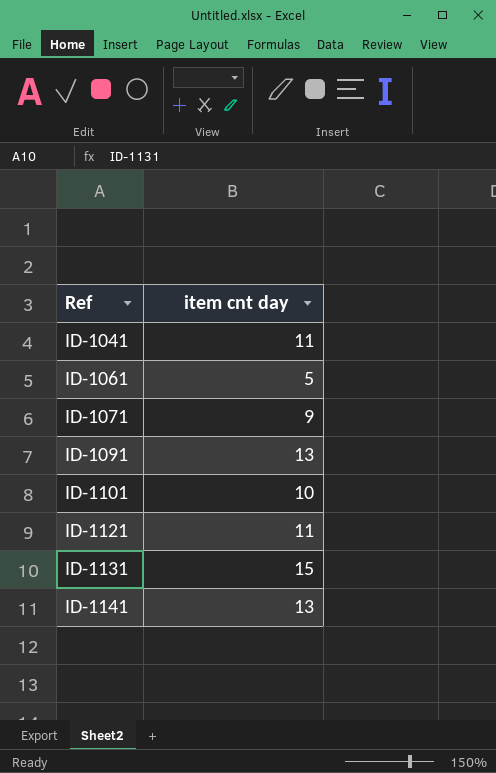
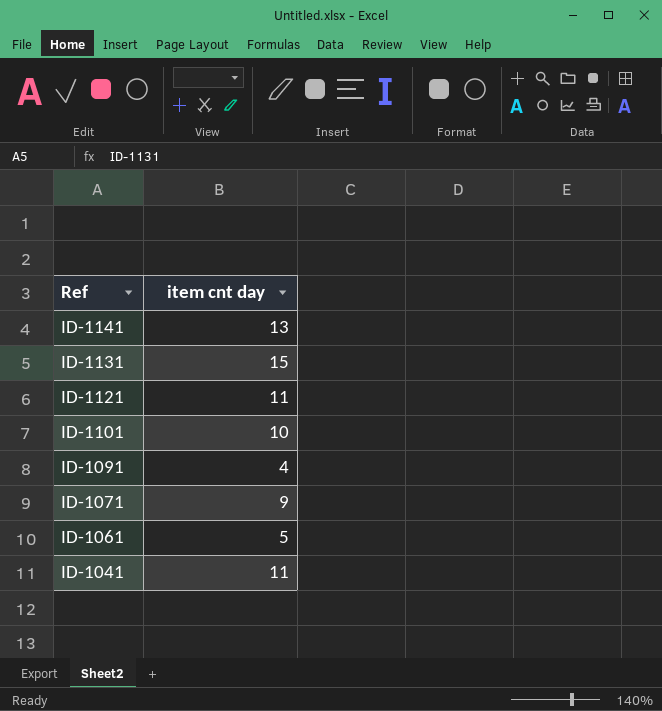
row order: Ref ascending -> Ref descending
ID-1091 | item cnt day: 13 -> 4

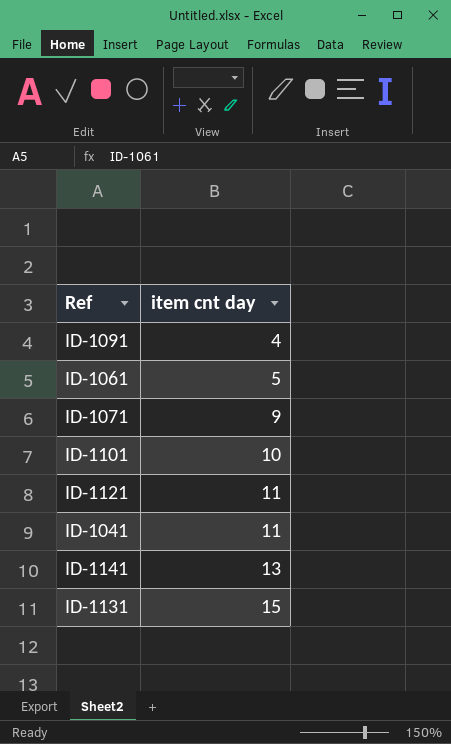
row order: Ref descending -> item cnt day ascending

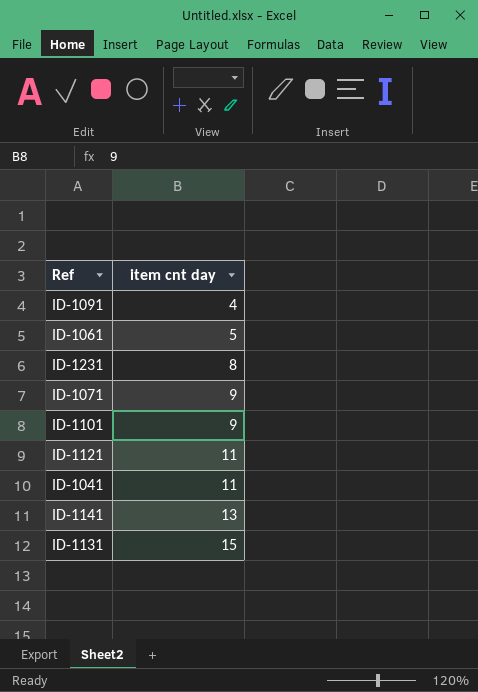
row ID-1231: none -> 8
ID-1101 | item cnt day: 10 -> 9

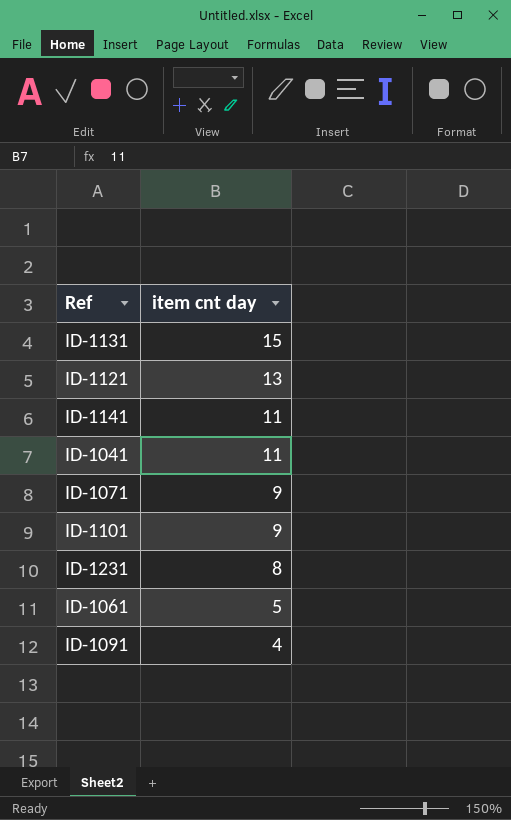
row order: item cnt day ascending -> item cnt day descending
ID-1121 | item cnt day: 11 -> 13
ID-1141 | item cnt day: 13 -> 11

